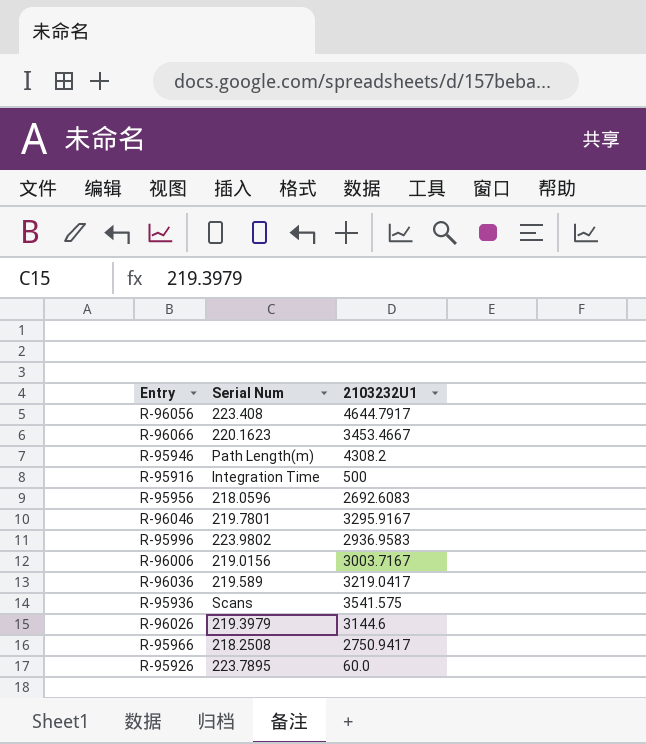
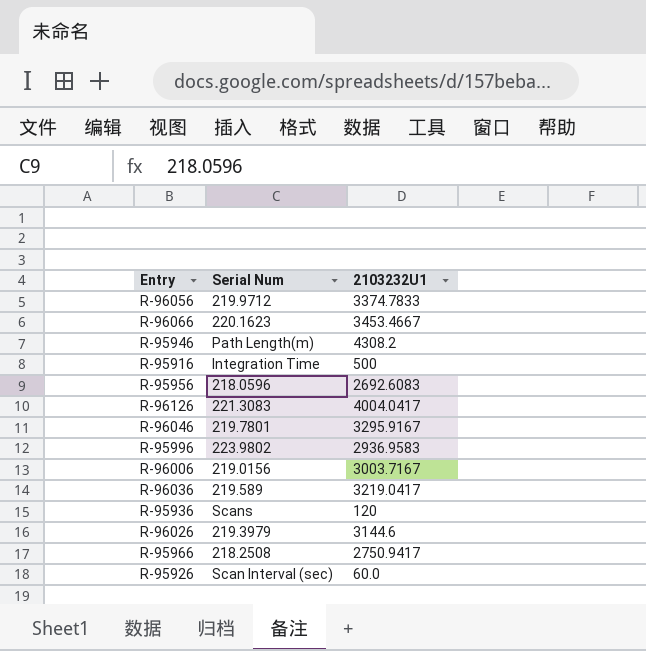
R-96056 | Serial Num: 223.408 -> 219.9712
R-96056 | 2103232U1: 4644.7917 -> 3374.7833
row R-96126: none -> 221.3083 | 4004.0417
R-95936 | 2103232U1: 3541.575 -> 120
R-95926 | Serial Num: 223.7895 -> Scan Interval (sec)

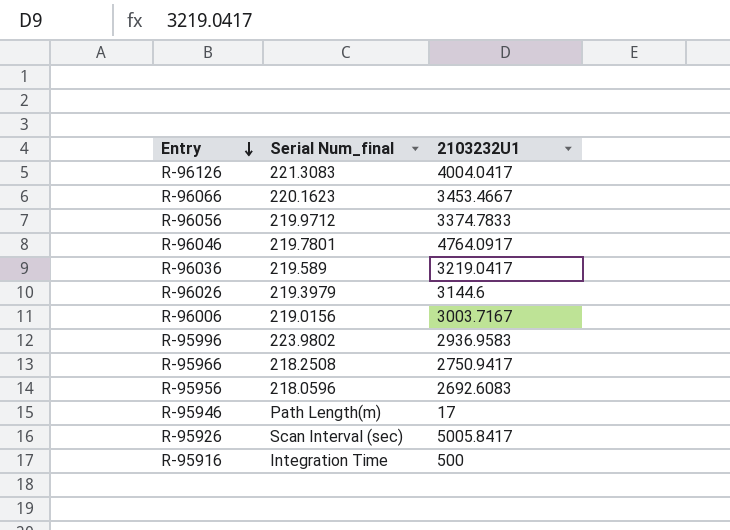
row order: none -> Entry descending
column name: Serial Num -> Serial Num_final
row R-95936: Scans | 120 -> none
R-96046 | 2103232U1: 3295.9167 -> 4764.0917
R-95946 | 2103232U1: 4308.2 -> 17
R-95926 | 2103232U1: 60.0 -> 5005.8417

